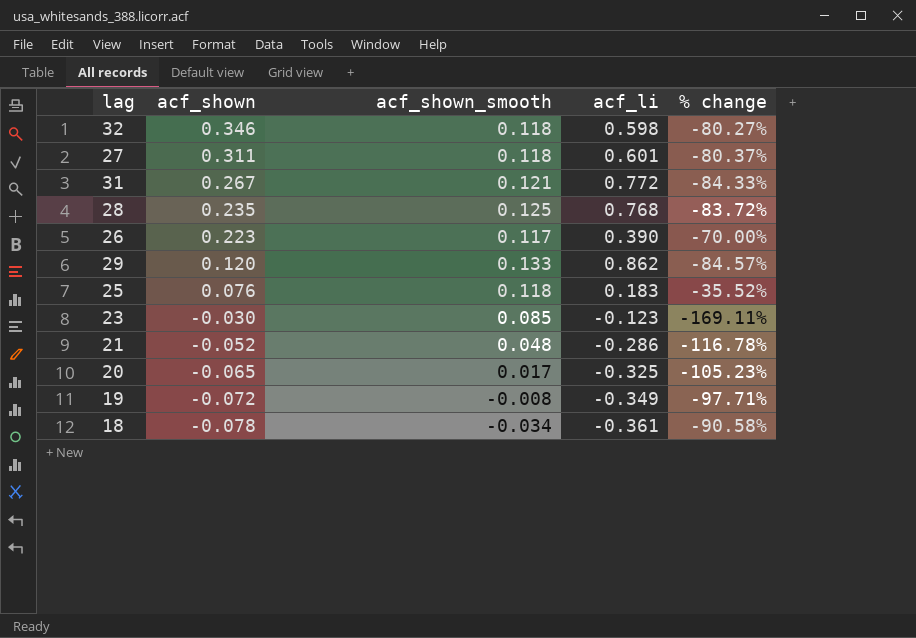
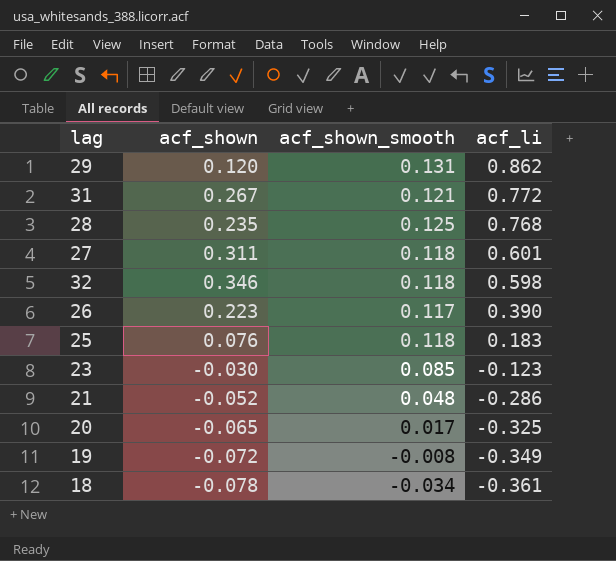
row order: acf_shown descending -> acf_li descending
column % change | formula: ([acf_shown_smooth] - [acf_li]) / [acf_li] -> none
29 | acf_shown_smooth: 0.133 -> 0.131

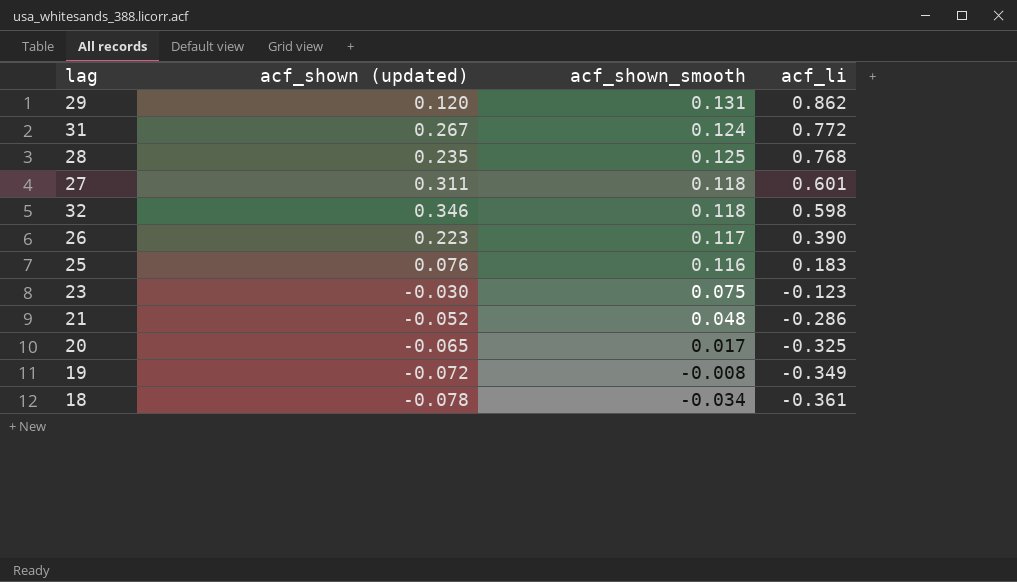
column name: acf_shown -> acf_shown (updated)
31 | acf_shown_smooth: 0.121 -> 0.124
25 | acf_shown_smooth: 0.118 -> 0.116
23 | acf_shown_smooth: 0.085 -> 0.075

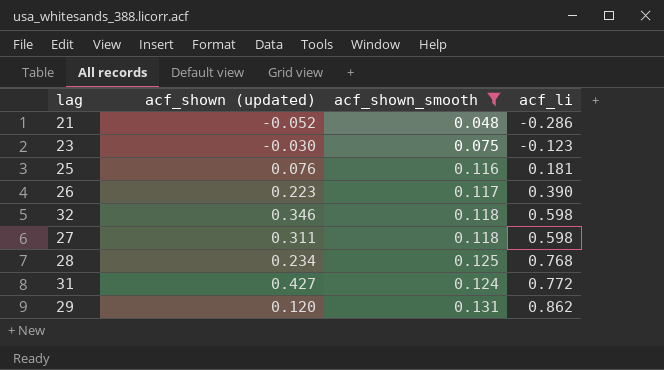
filter: none -> acf_shown_smooth >= 0.048
row order: acf_li descending -> acf_li ascending
25 | acf_li: 0.183 -> 0.181
27 | acf_li: 0.601 -> 0.598
28 | acf_shown (updated): 0.235 -> 0.234
31 | acf_shown (updated): 0.267 -> 0.427

